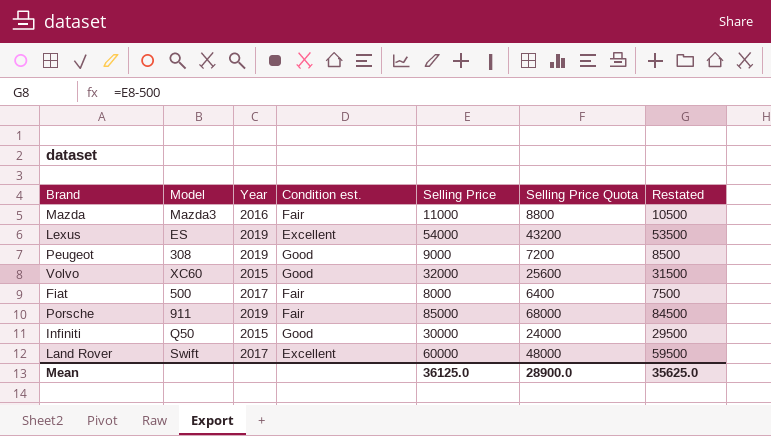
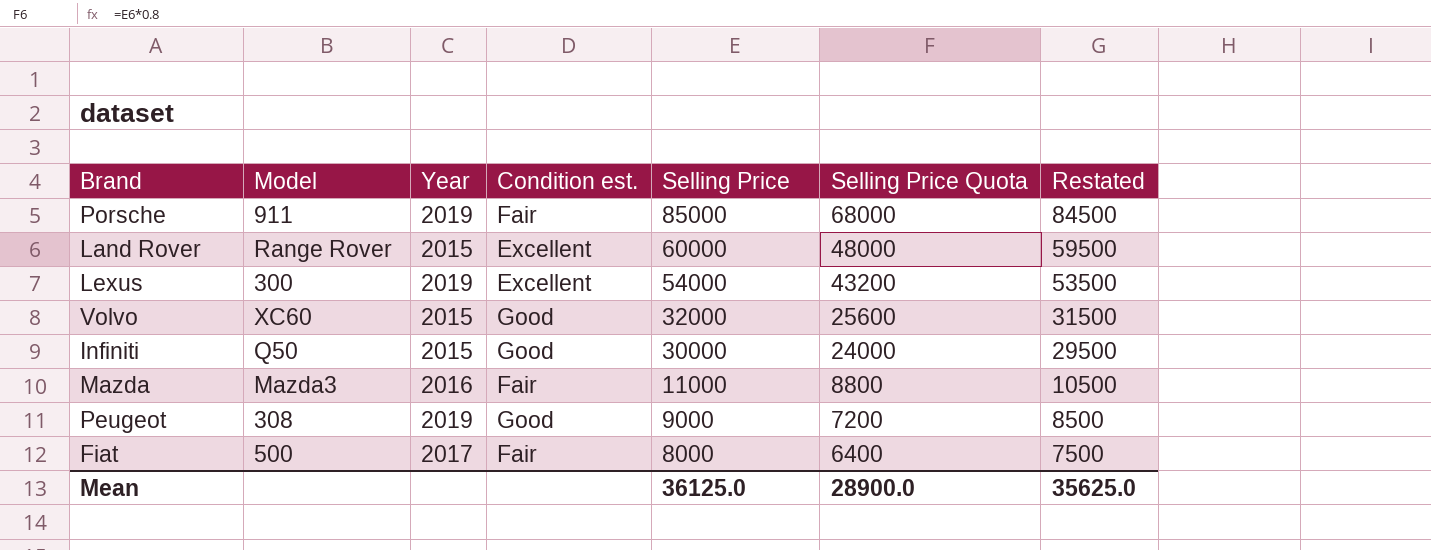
row order: none -> Selling Price descending
Land Rover | Model: Swift -> Range Rover
Land Rover | Year: 2017 -> 2015
Lexus | Model: ES -> 300

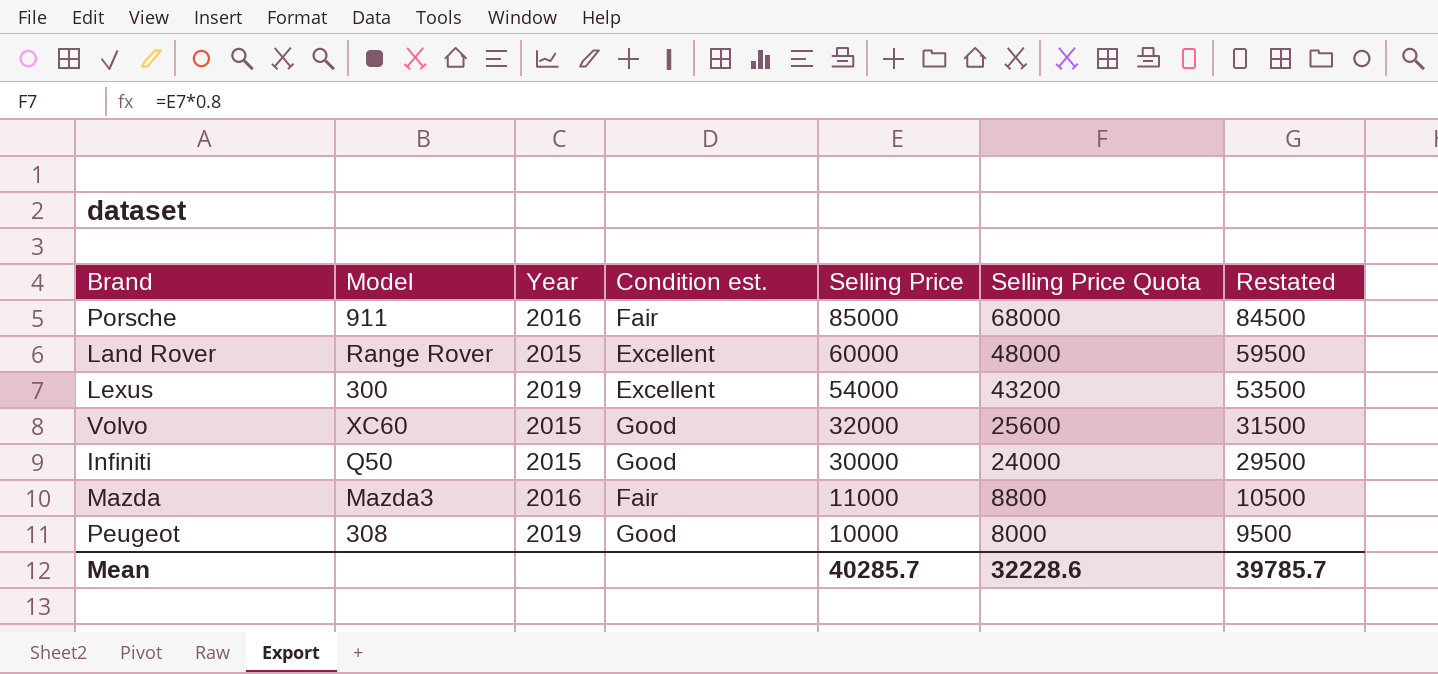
row Fiat: 500 | 2017 | Fair | 8000 | 6400 | 7500 -> none
Porsche | Year: 2019 -> 2016
Peugeot | Selling Price: 9000 -> 10000
Peugeot | Selling Price Quota: 7200 -> 8000
Peugeot | Restated: 8500 -> 9500
Mean | Selling Price: 36125.0 -> 40285.7
Mean | Selling Price Quota: 28900.0 -> 32228.6
Mean | Restated: 35625.0 -> 39785.7

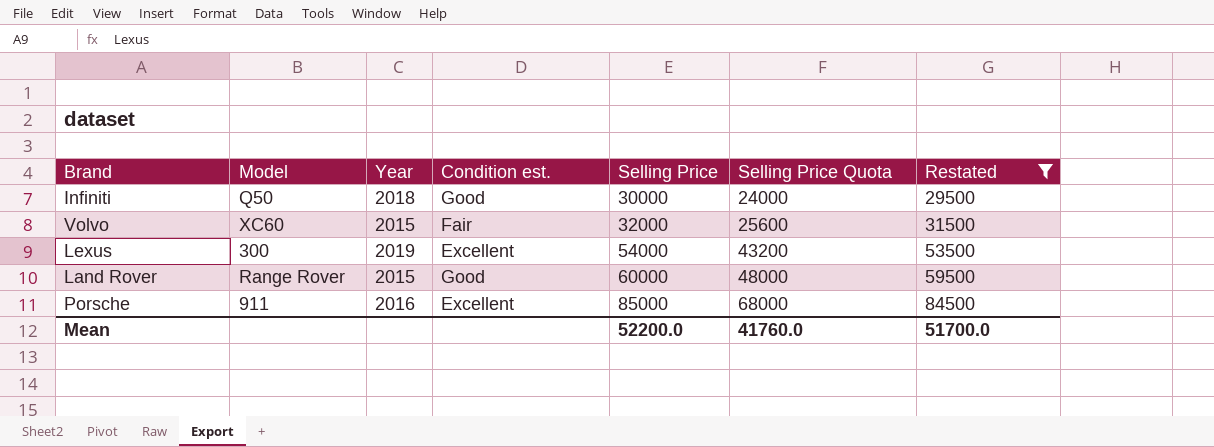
filter: none -> Restated >= 29500
row order: Selling Price descending -> Selling Price ascending
Infiniti | Year: 2015 -> 2018
Volvo | Condition est.: Good -> Fair
Land Rover | Condition est.: Excellent -> Good
Porsche | Condition est.: Fair -> Excellent
Mean | Selling Price: 40285.7 -> 52200.0
Mean | Selling Price Quota: 32228.6 -> 41760.0
Mean | Restated: 39785.7 -> 51700.0

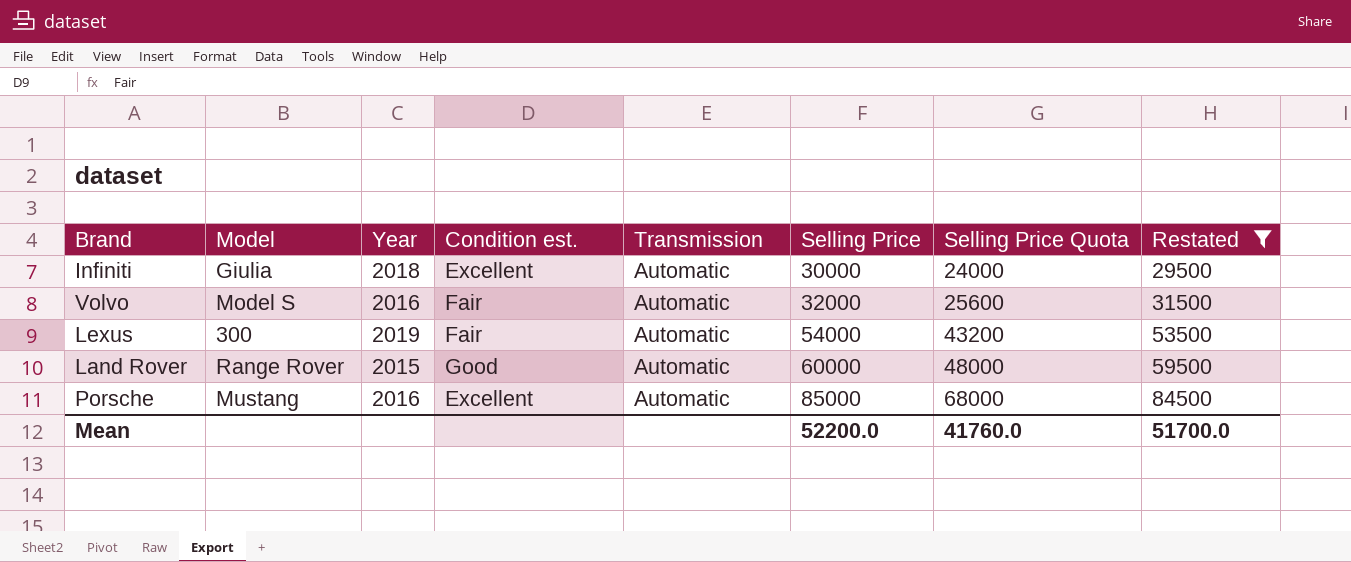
column Transmission | position: none -> 5
Infiniti | Model: Q50 -> Giulia
Infiniti | Condition est.: Good -> Excellent
Volvo | Model: XC60 -> Model S
Volvo | Year: 2015 -> 2016
Lexus | Condition est.: Excellent -> Fair
Porsche | Model: 911 -> Mustang

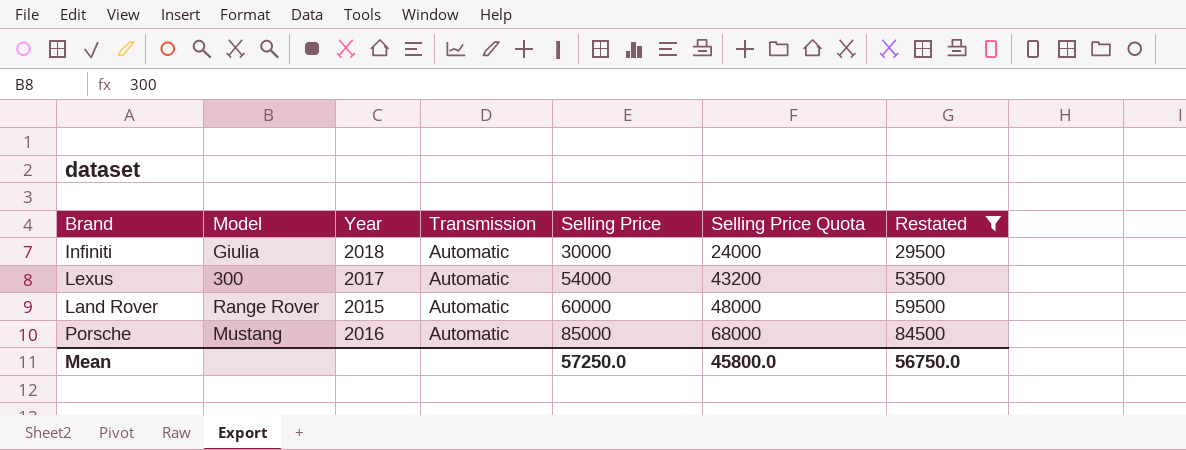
column Condition est. | position: 4 -> none
row Volvo: Model S | 2016 | Fair | Automatic | 32000 | 25600 | 31500 -> none
Lexus | Year: 2019 -> 2017
Mean | Selling Price: 52200.0 -> 57250.0
Mean | Selling Price Quota: 41760.0 -> 45800.0
Mean | Restated: 51700.0 -> 56750.0

